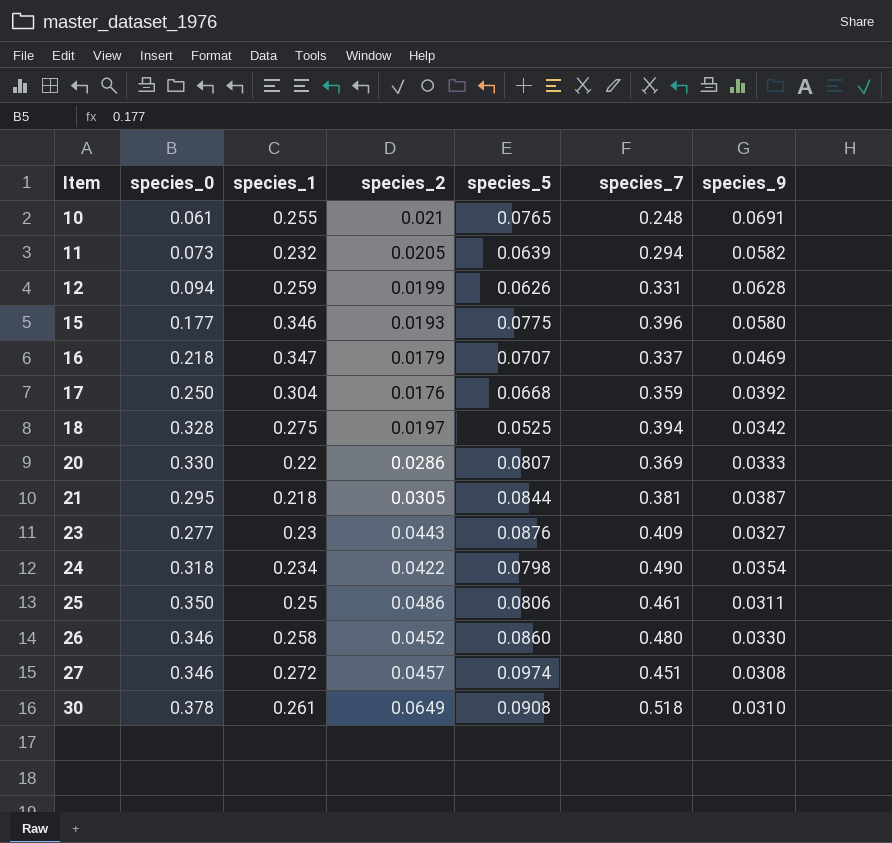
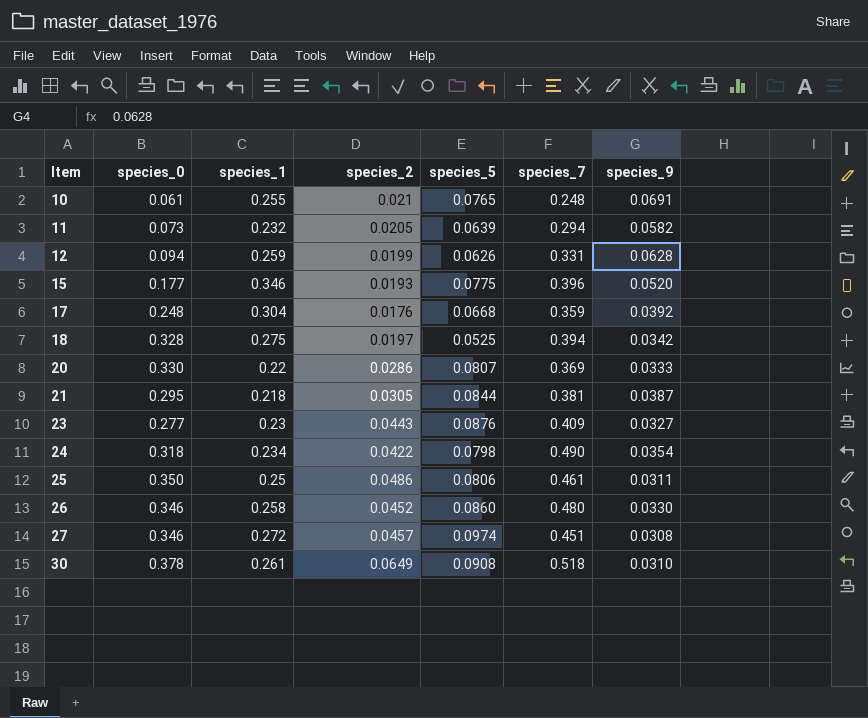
row 16: 0.218 | 0.347 | 0.0179 | 0.0707 | 0.337 | 0.0469 -> none
15 | species_9: 0.0580 -> 0.0520
17 | species_0: 0.250 -> 0.248

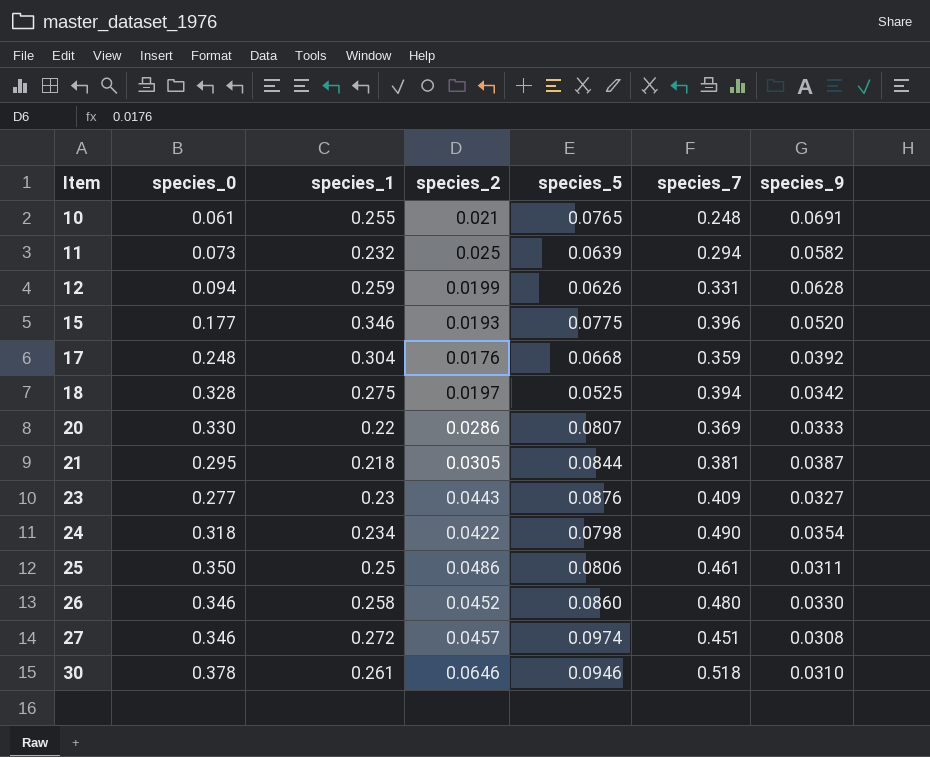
11 | species_2: 0.0205 -> 0.025
30 | species_2: 0.0649 -> 0.0646
30 | species_5: 0.0908 -> 0.0946

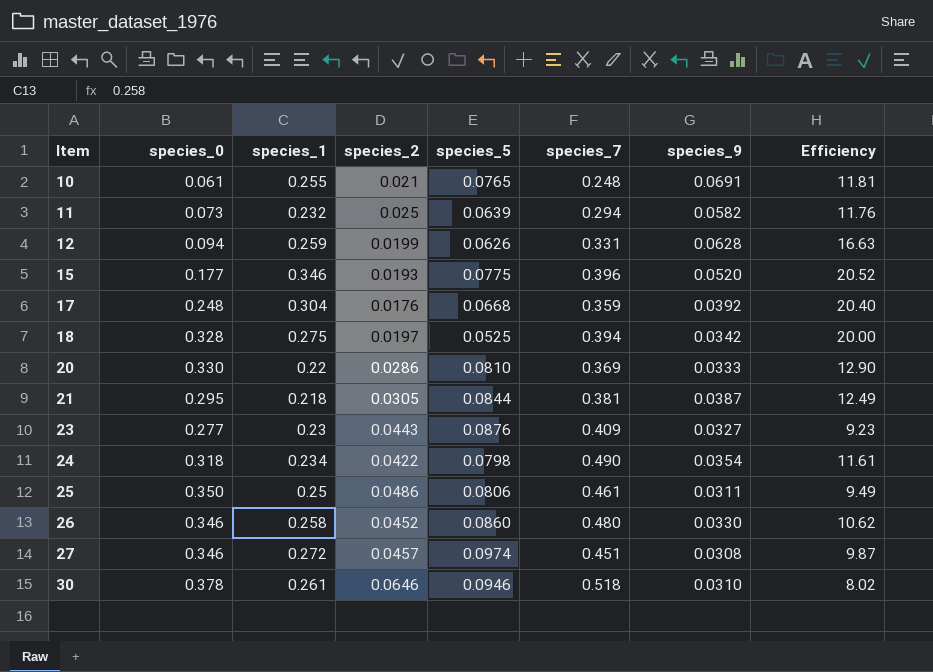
column Efficiency | formula: none -> [species_7] / [species_2]
20 | species_5: 0.0807 -> 0.0810

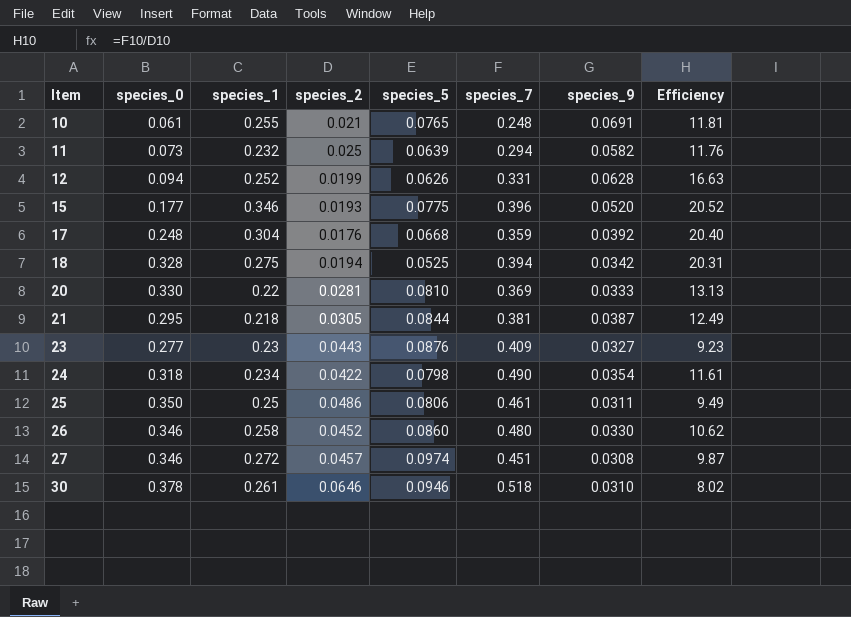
12 | species_1: 0.259 -> 0.252
18 | species_2: 0.0197 -> 0.0194
18 | Efficiency: 20.00 -> 20.31
20 | species_2: 0.0286 -> 0.0281
20 | Efficiency: 12.90 -> 13.13

